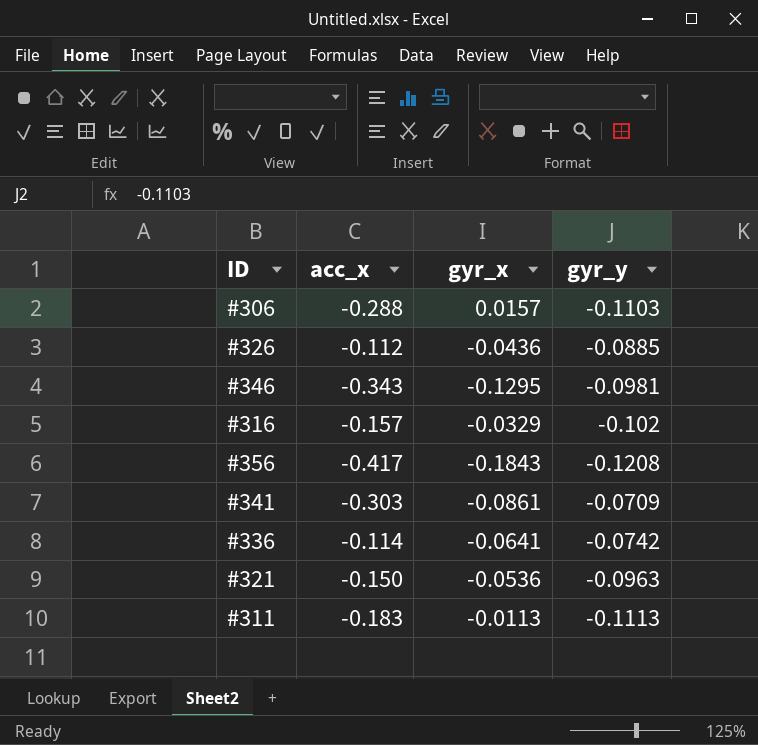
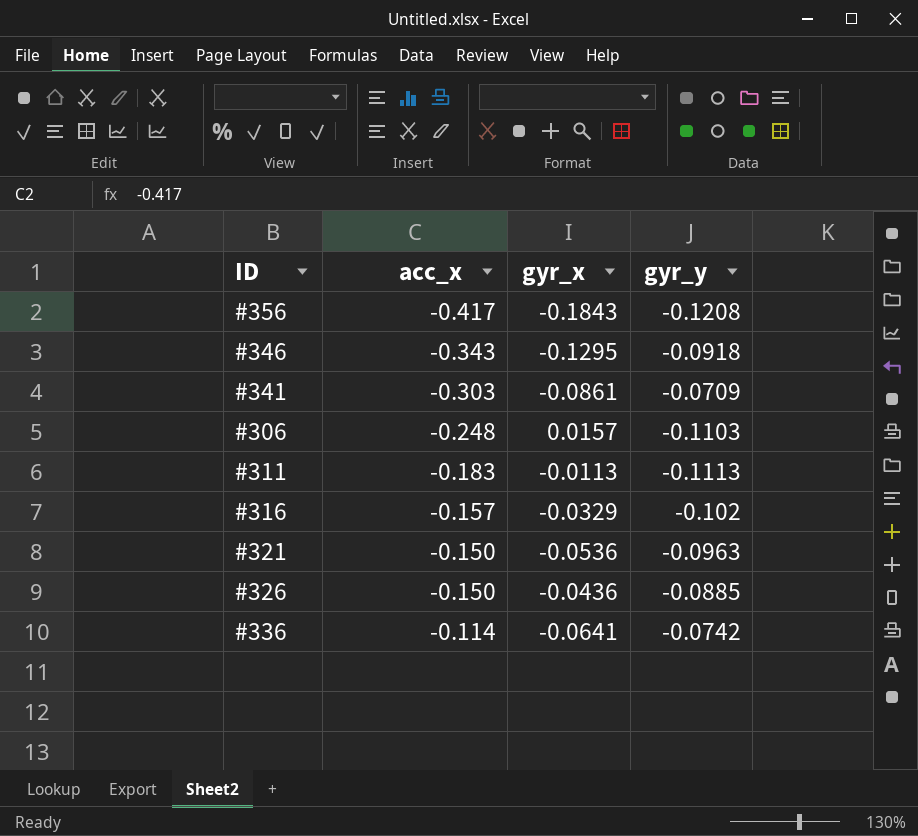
row order: none -> acc_x ascending
#346 | gyr_y: -0.0981 -> -0.0918
#306 | acc_x: -0.288 -> -0.248
#326 | acc_x: -0.112 -> -0.150

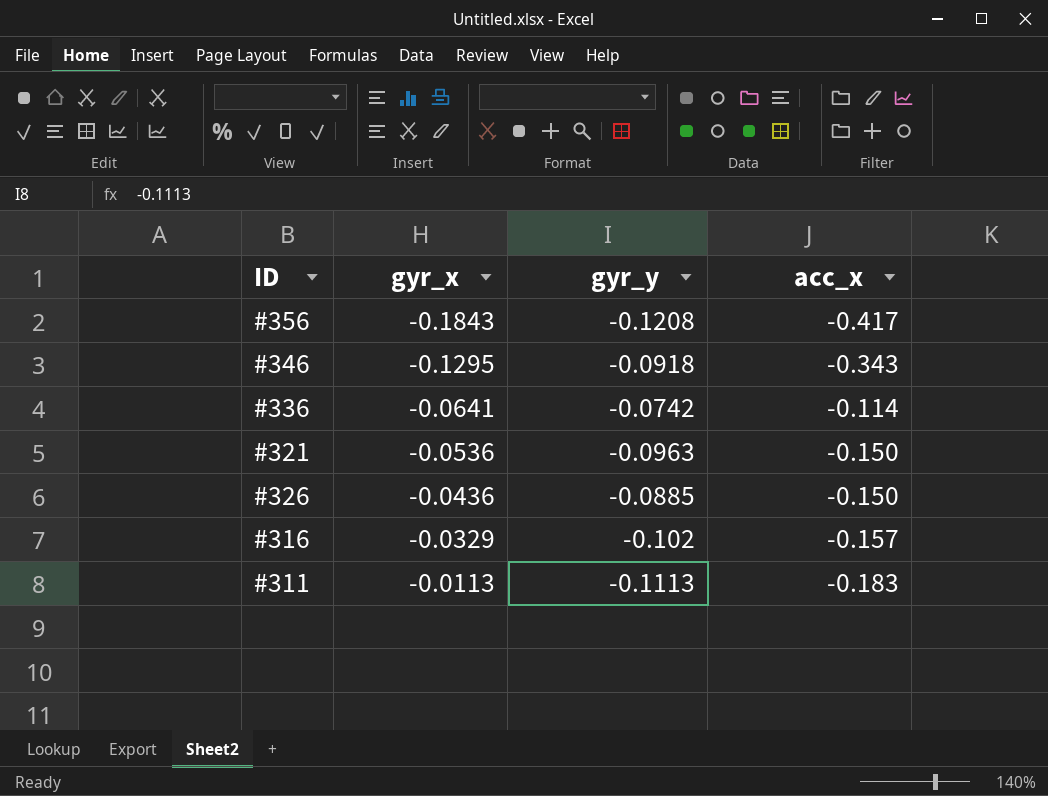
row order: acc_x ascending -> gyr_x ascending
column acc_x | position: 2 -> 4
row #341: -0.303 | -0.0861 | -0.0709 -> none
row #306: -0.248 | 0.0157 | -0.1103 -> none

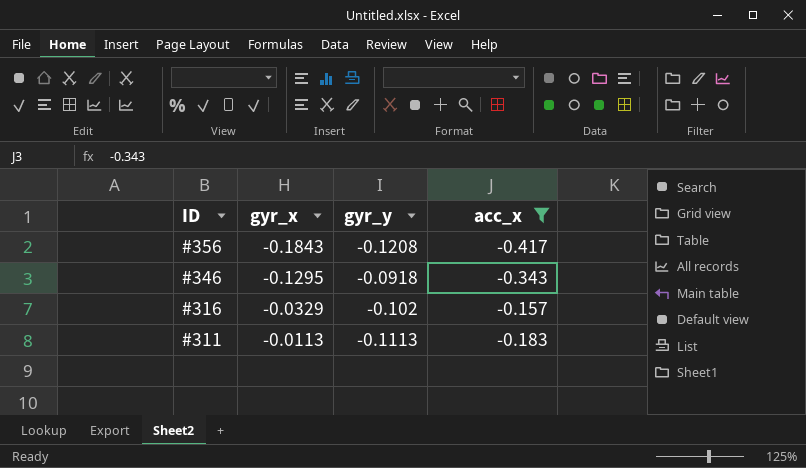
filter: none -> acc_x <= -0.157

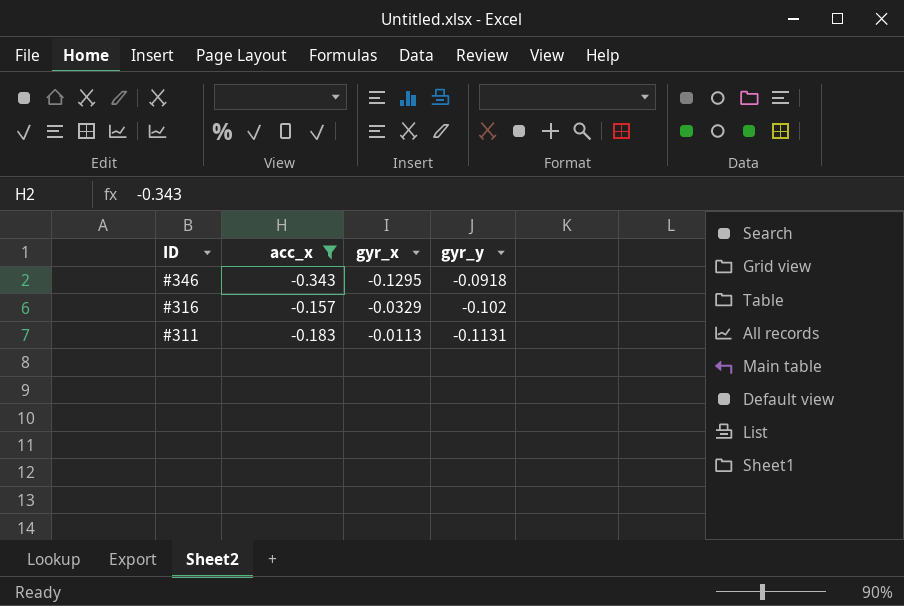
column acc_x | position: 4 -> 2
row #356: -0.1843 | -0.1208 | -0.417 -> none
#311 | gyr_y: -0.1113 -> -0.1131

